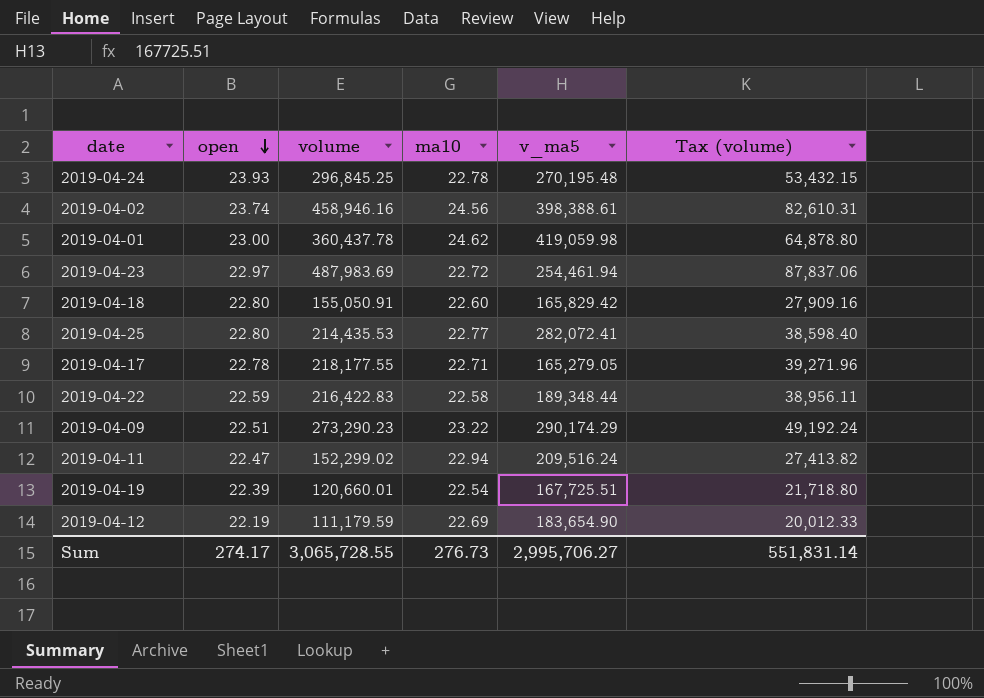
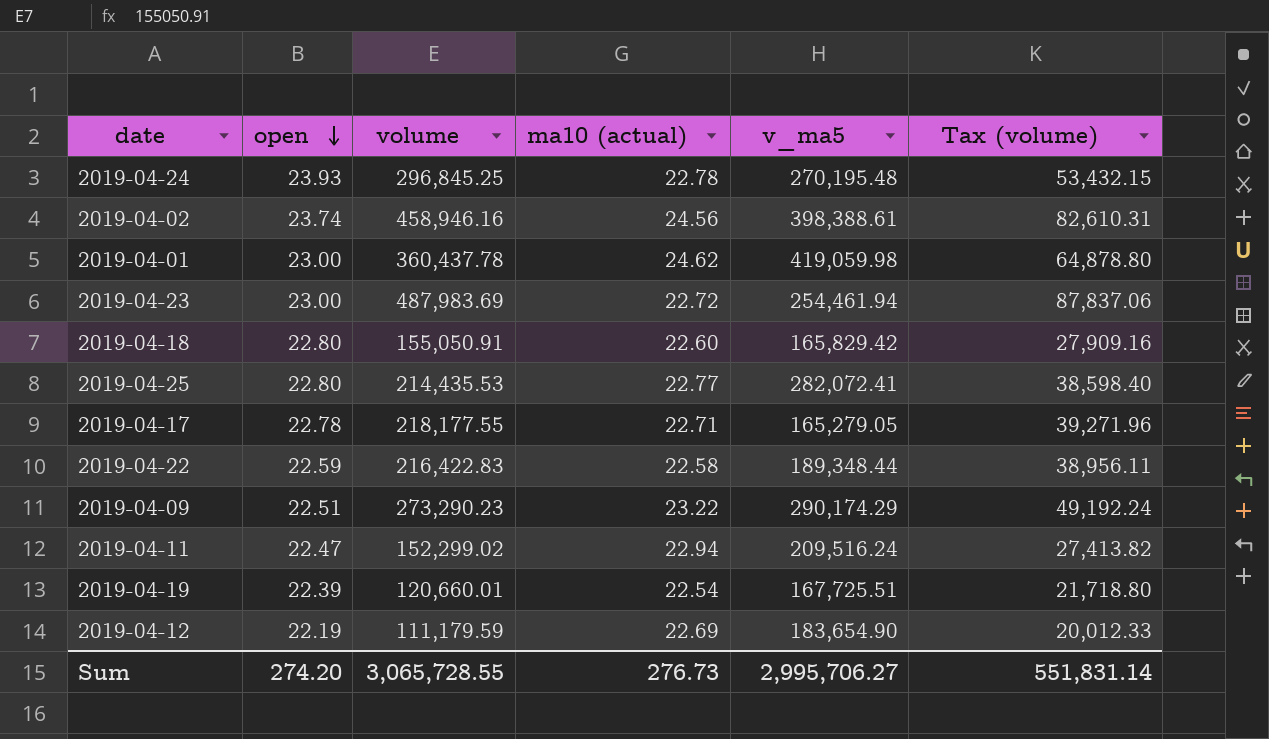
column name: ma10 -> ma10 (actual)
2019-04-23 | open: 22.97 -> 23.00
Sum | open: 274.17 -> 274.20

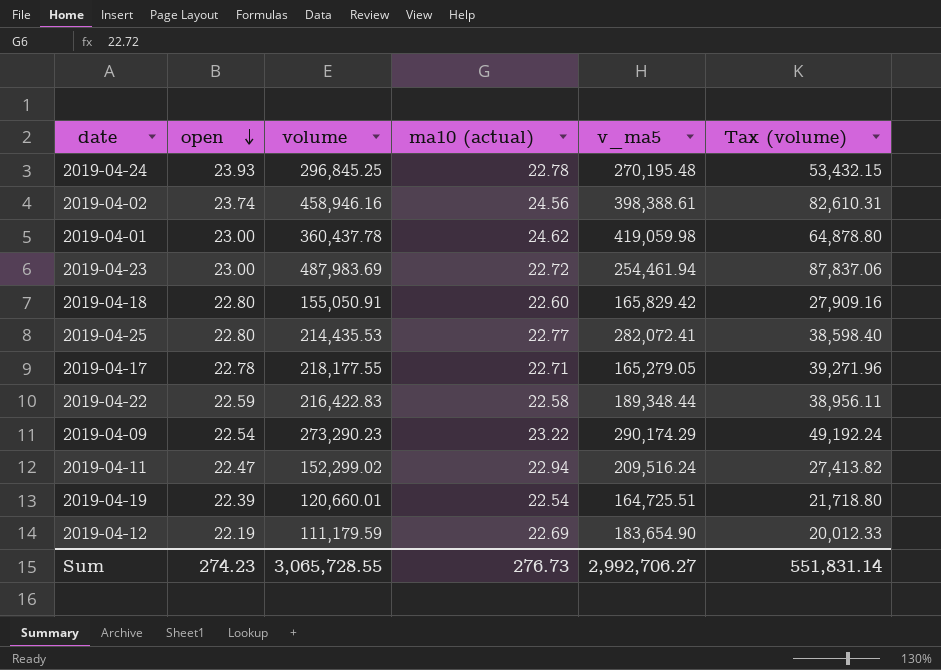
2019-04-09 | open: 22.51 -> 22.54
2019-04-19 | v_ma5: 167,725.51 -> 164,725.51
Sum | open: 274.20 -> 274.23
Sum | v_ma5: 2,995,706.27 -> 2,992,706.27

